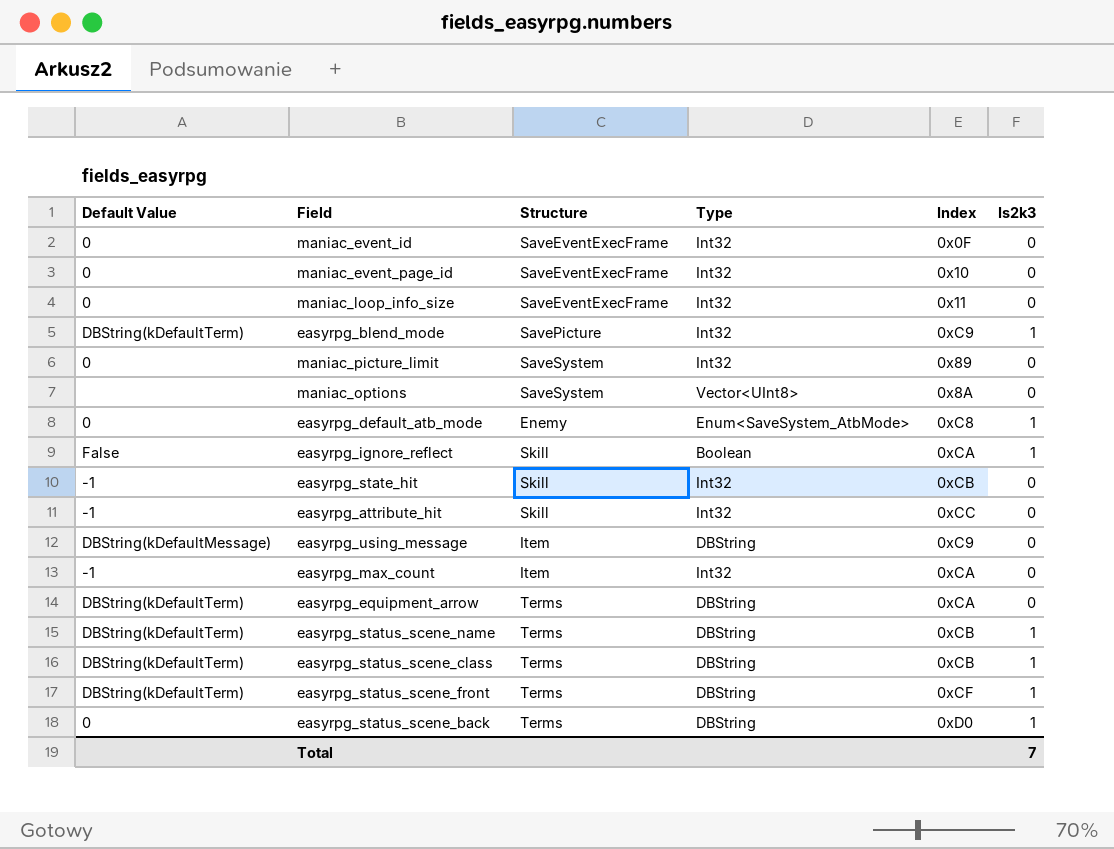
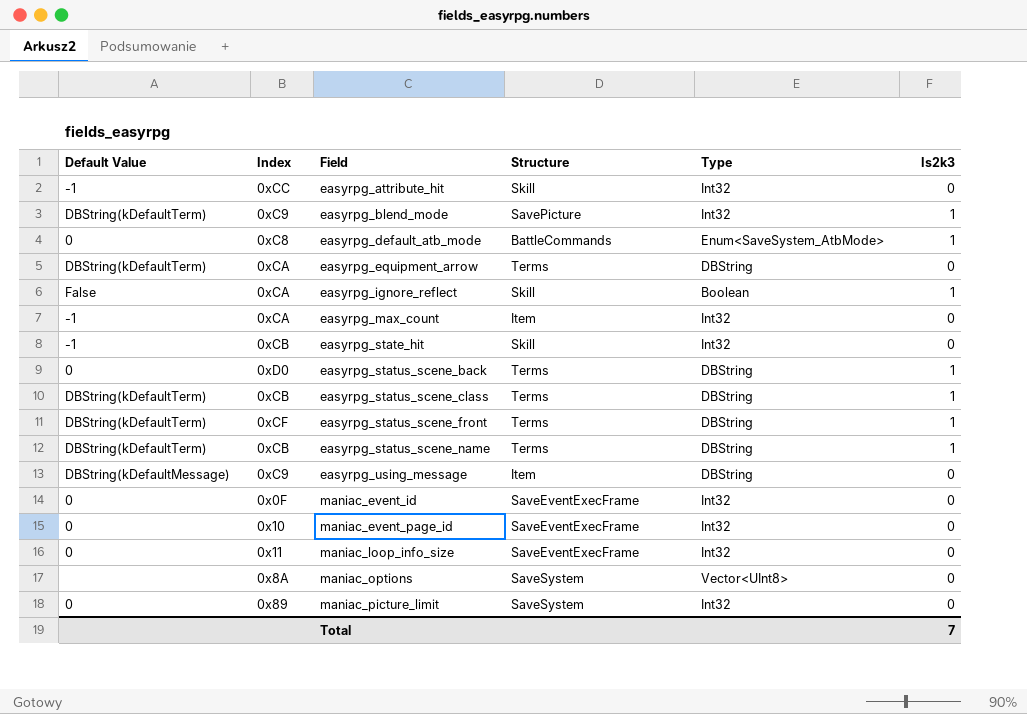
row order: none -> Field ascending
column Index | position: 5 -> 2
easyrpg_default_atb_mode | Structure: Enemy -> BattleCommands

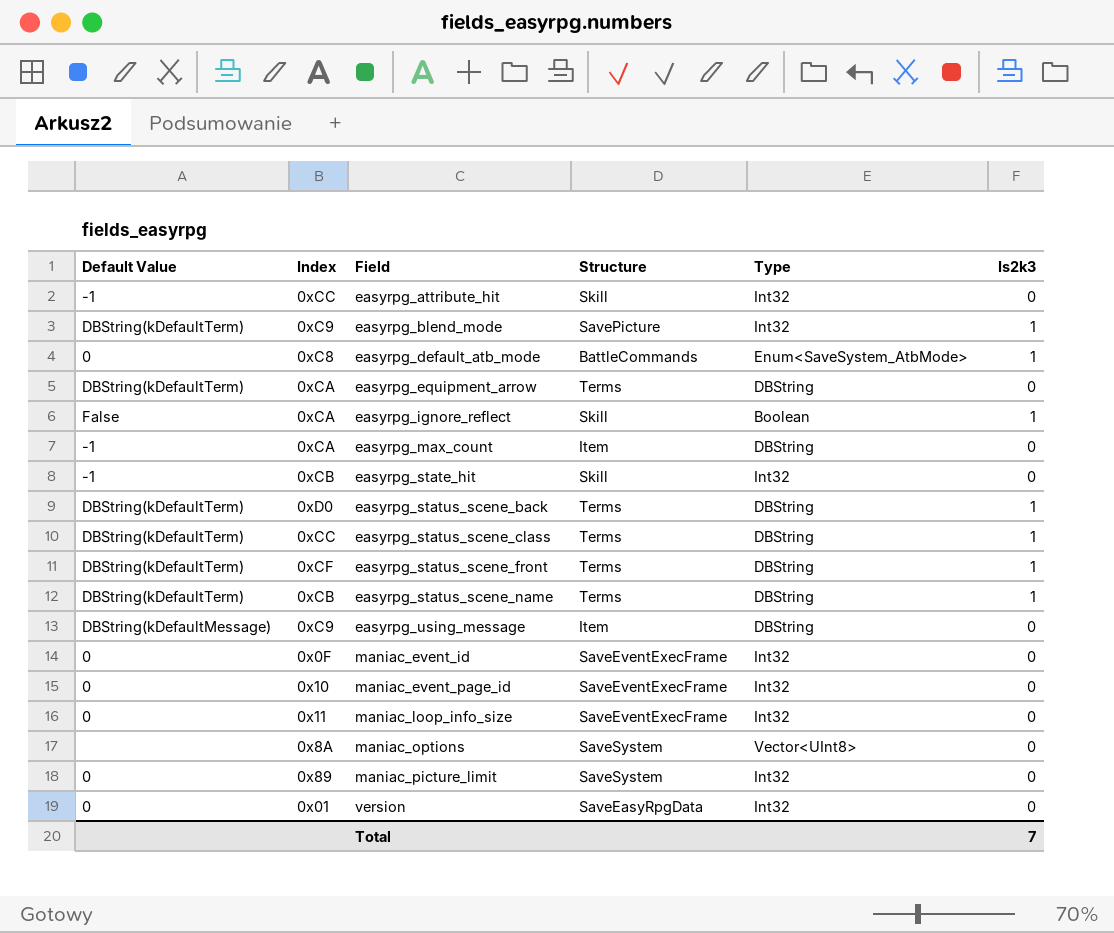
easyrpg_max_count | Type: Int32 -> DBString
easyrpg_status_scene_back | Default Value: 0 -> DBString(kDefaultTerm)
easyrpg_status_scene_class | Index: 0xCB -> 0xCC
row version: none -> 0 | 0x01 | SaveEasyRpgData | Int32 | 0

